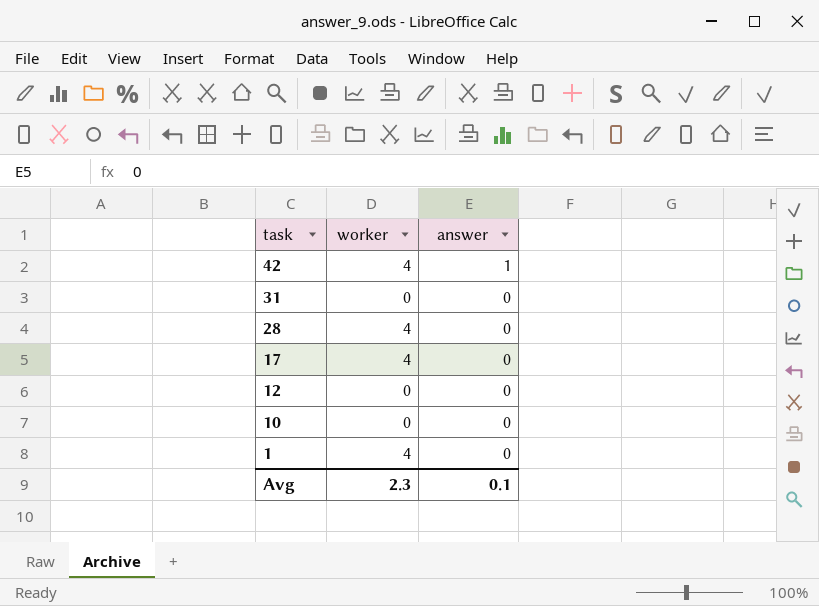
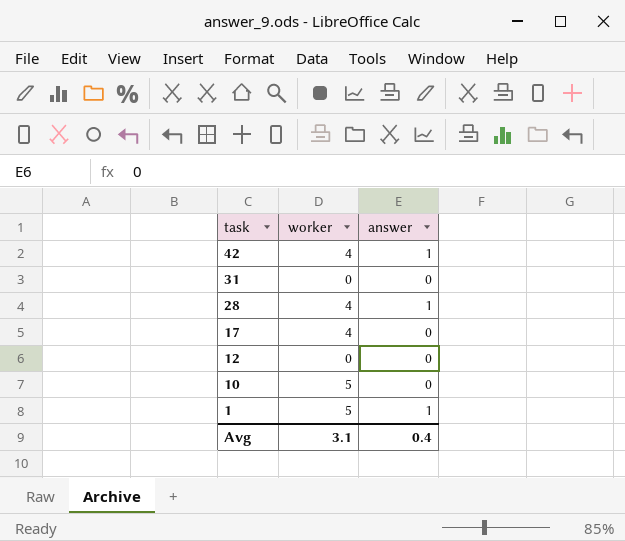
28 | answer: 0 -> 1
10 | worker: 0 -> 5
1 | worker: 4 -> 5
1 | answer: 0 -> 1
Avg | worker: 2.3 -> 3.1
Avg | answer: 0.1 -> 0.4

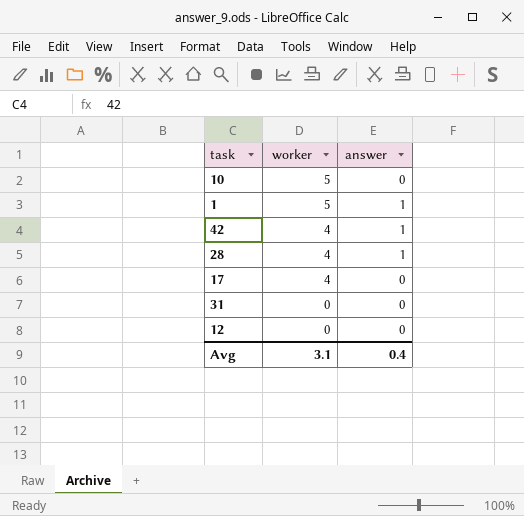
row order: task descending -> worker descending

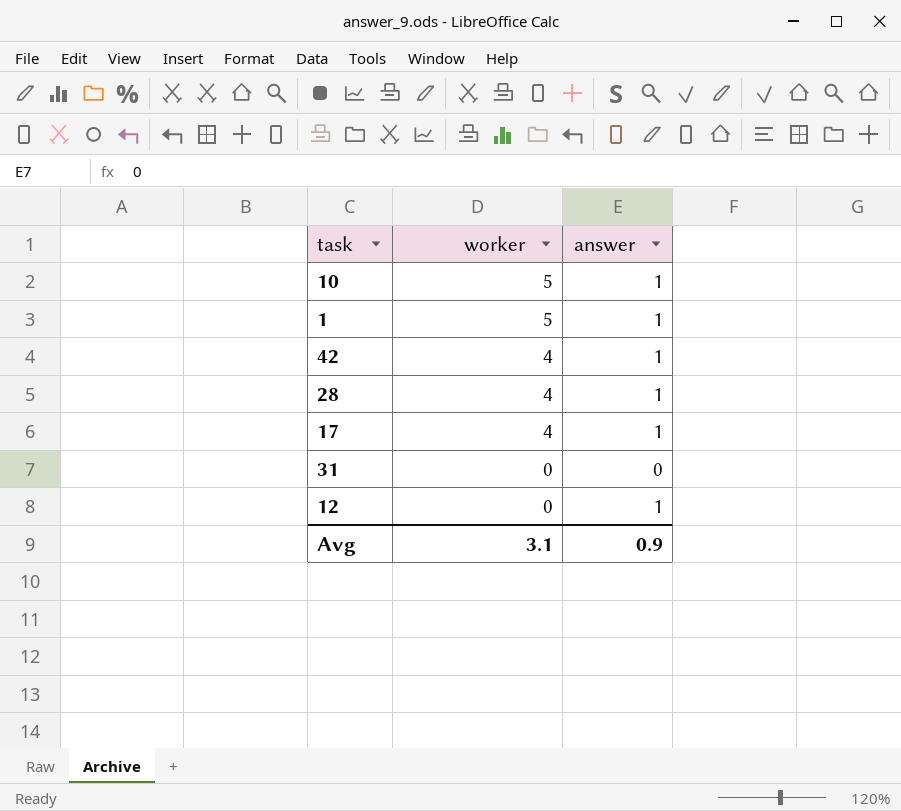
10 | answer: 0 -> 1
17 | answer: 0 -> 1
12 | answer: 0 -> 1
Avg | answer: 0.4 -> 0.9

